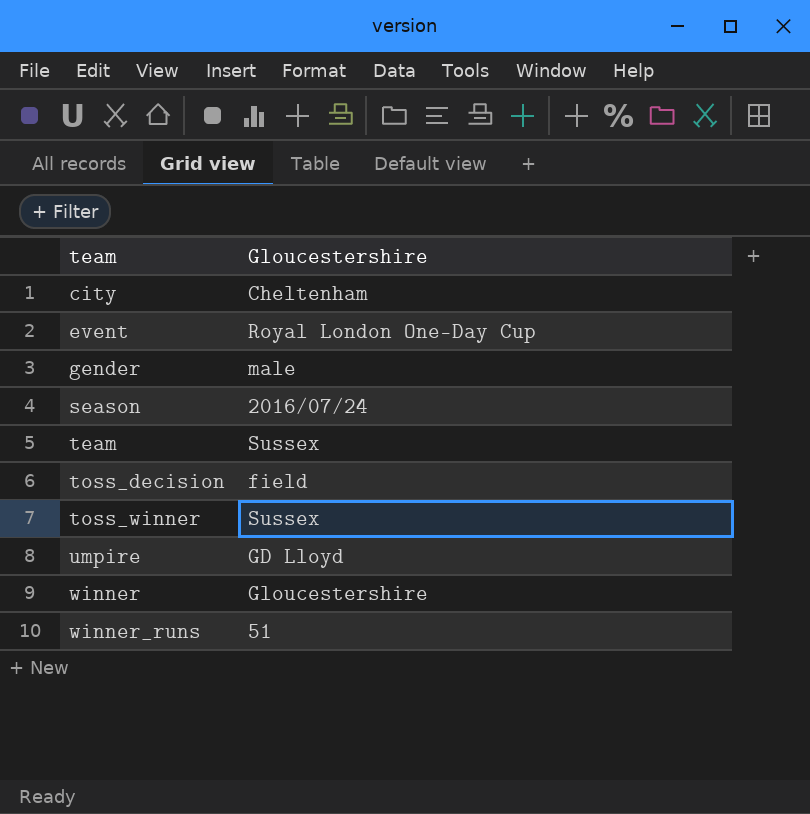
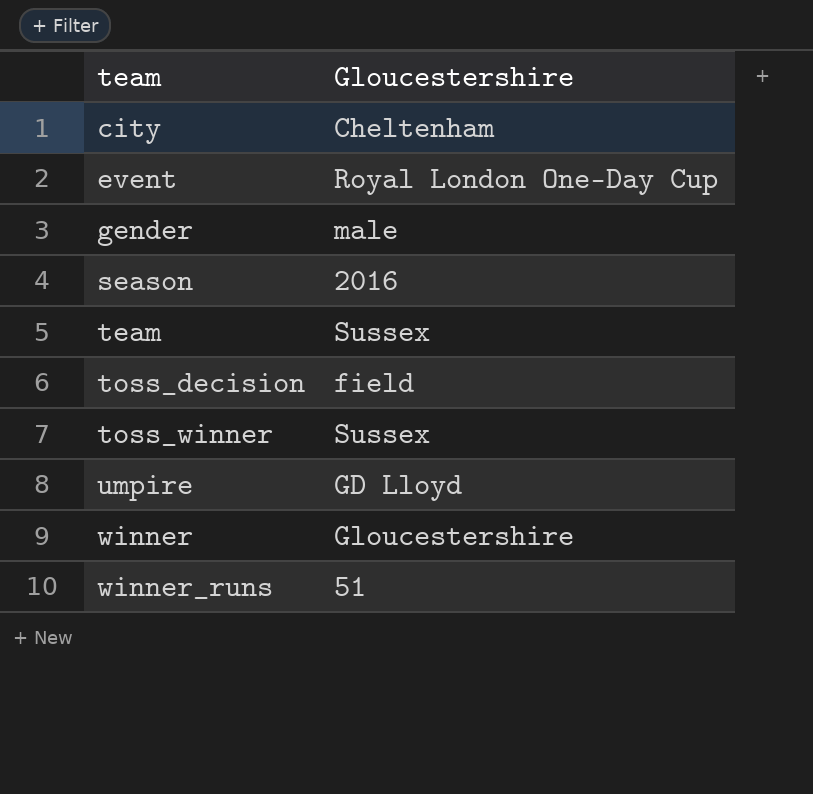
season | Gloucestershire: 2016/07/24 -> 2016

